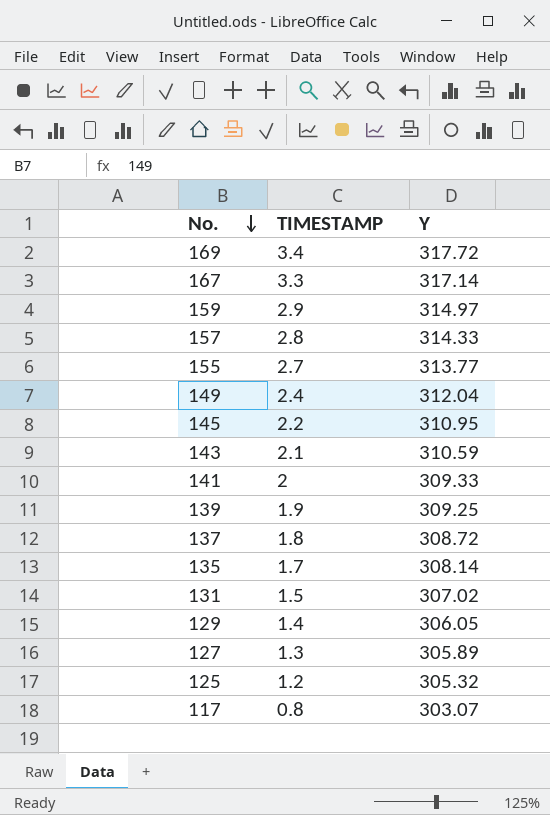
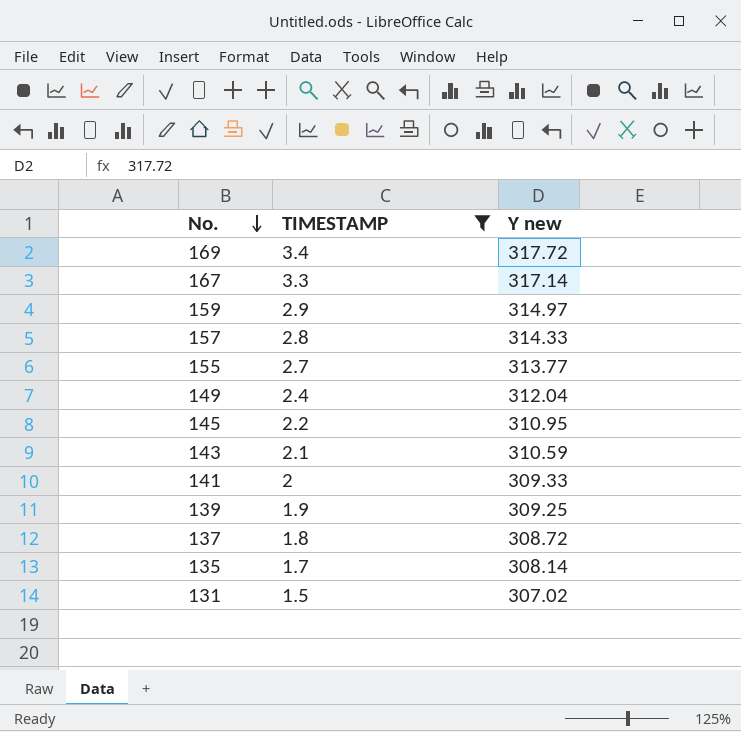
filter: none -> TIMESTAMP >= 1.5
column name: Y -> Y new

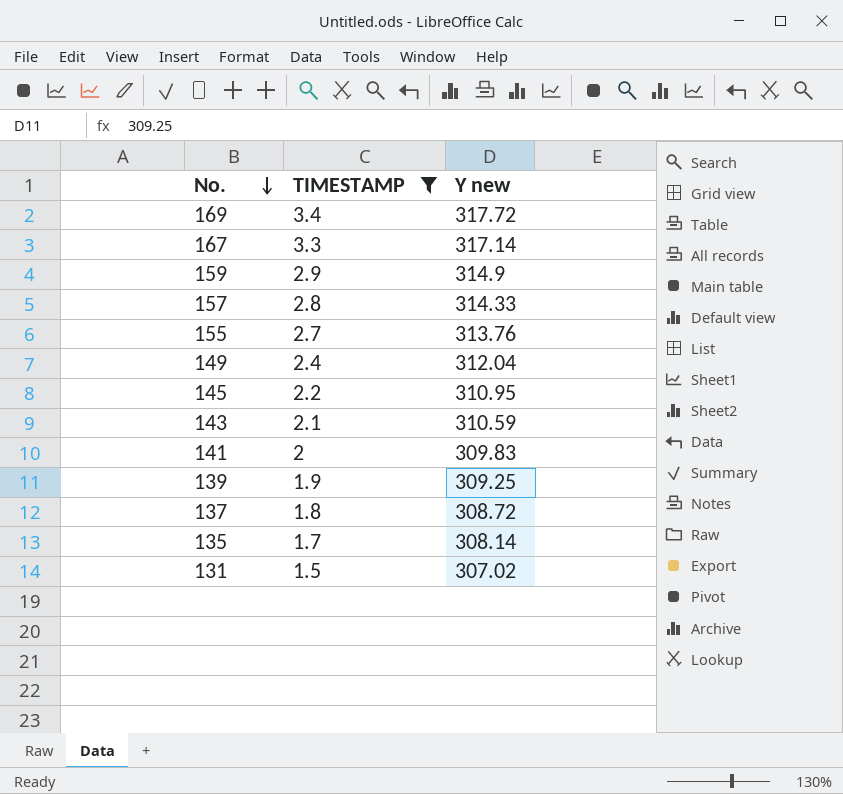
159 | Y new: 314.97 -> 314.9
155 | Y new: 313.77 -> 313.76
141 | Y new: 309.33 -> 309.83

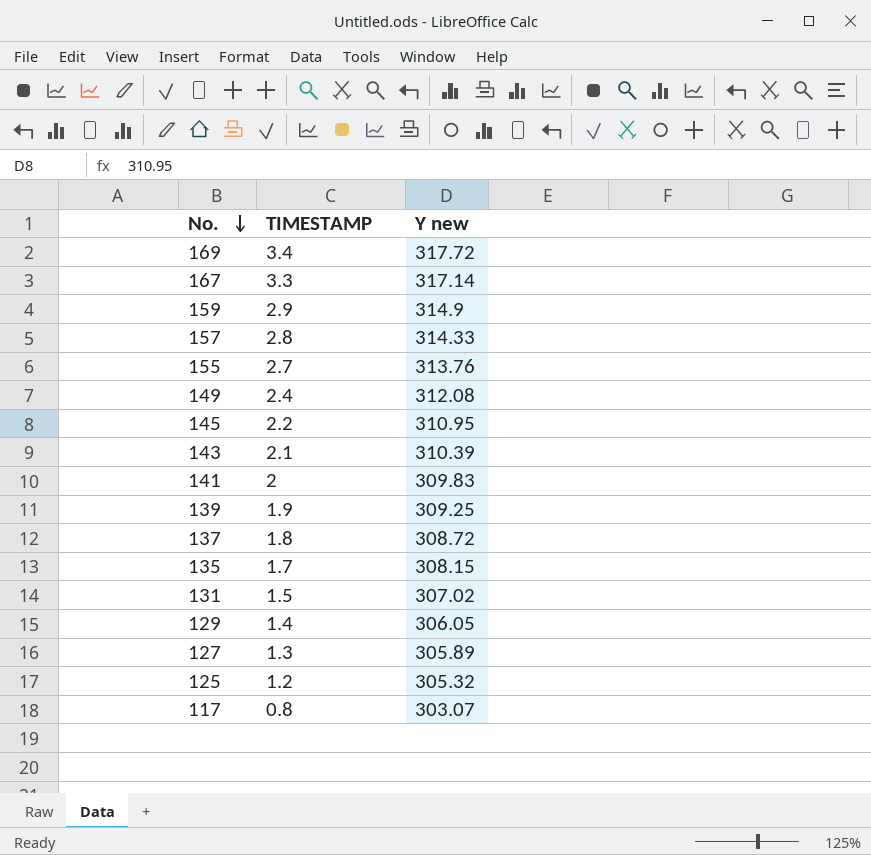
filter: TIMESTAMP >= 1.5 -> none
149 | Y new: 312.04 -> 312.08
143 | Y new: 310.59 -> 310.39
135 | Y new: 308.14 -> 308.15

